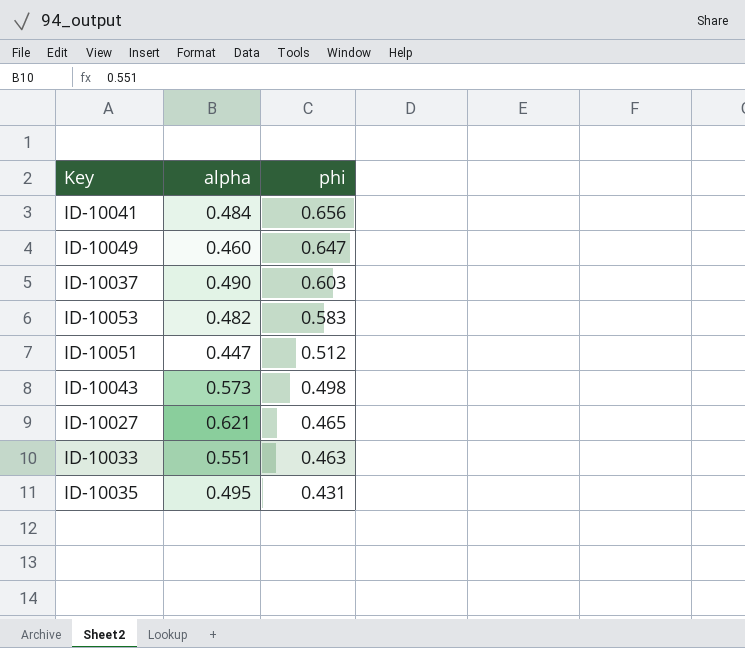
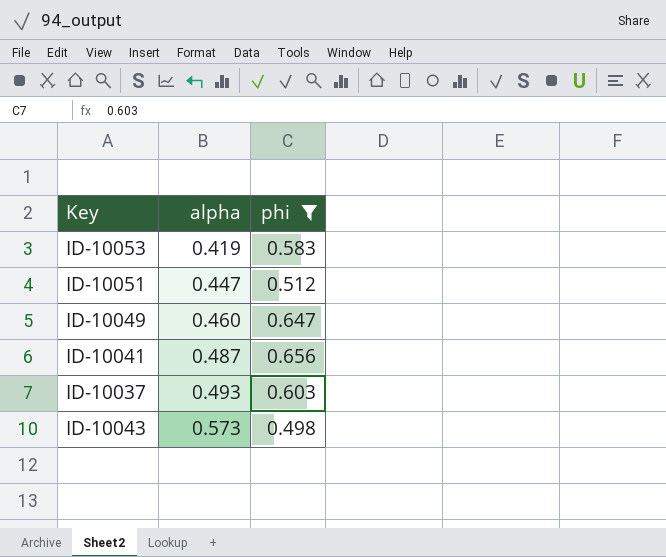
filter: none -> phi >= 0.498
row order: phi descending -> alpha ascending
ID-10053 | alpha: 0.482 -> 0.419
ID-10041 | alpha: 0.484 -> 0.487
ID-10037 | alpha: 0.490 -> 0.493

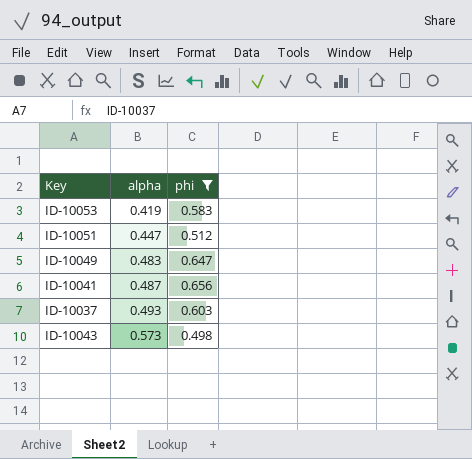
ID-10049 | alpha: 0.460 -> 0.483

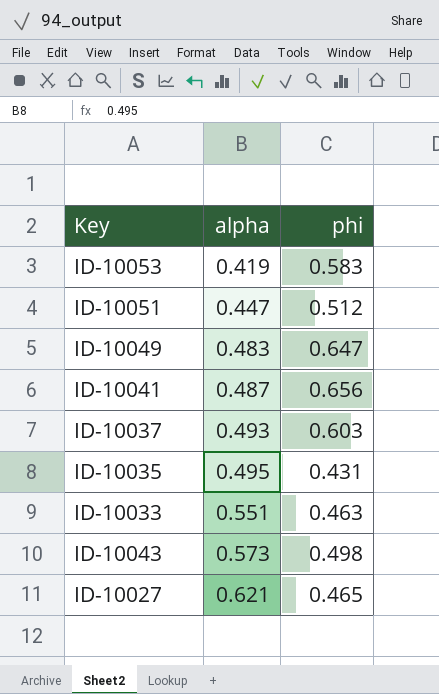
filter: phi >= 0.498 -> none

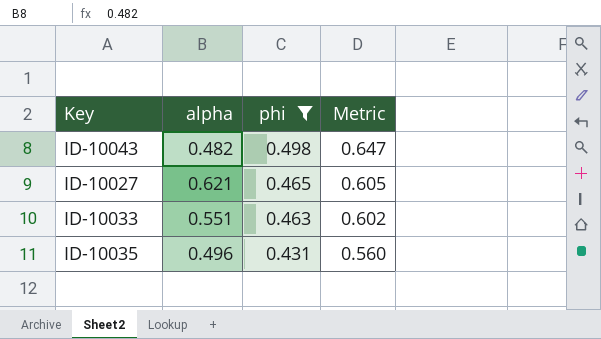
filter: none -> phi <= 0.498
row order: alpha ascending -> phi descending
column Metric | formula: none -> [phi] * 1.3
ID-10043 | alpha: 0.573 -> 0.482
ID-10035 | alpha: 0.495 -> 0.496

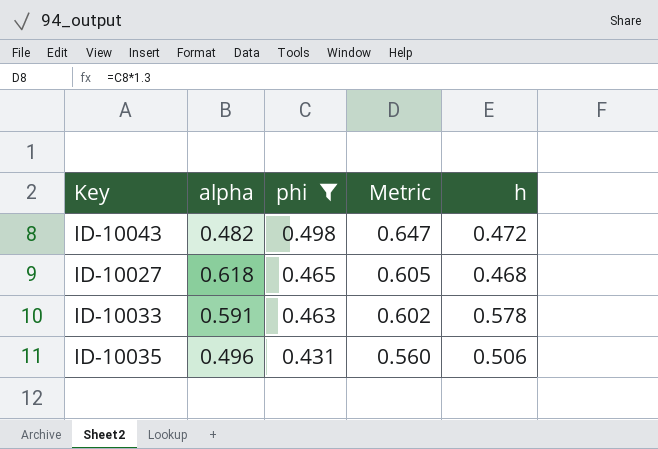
column h | position: none -> 5
ID-10027 | alpha: 0.621 -> 0.618
ID-10033 | alpha: 0.551 -> 0.591

